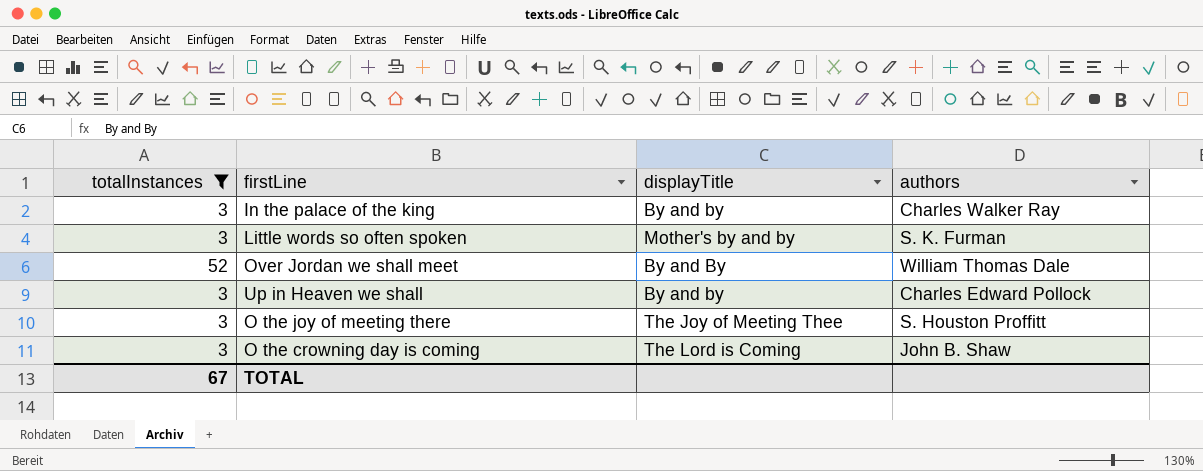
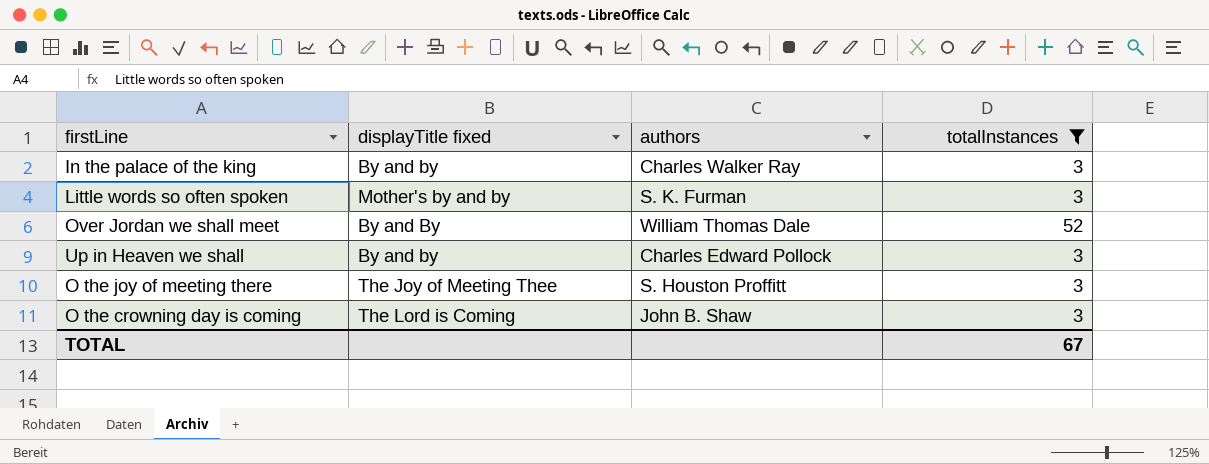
column name: displayTitle -> displayTitle fixed
column totalInstances | position: 1 -> 4

